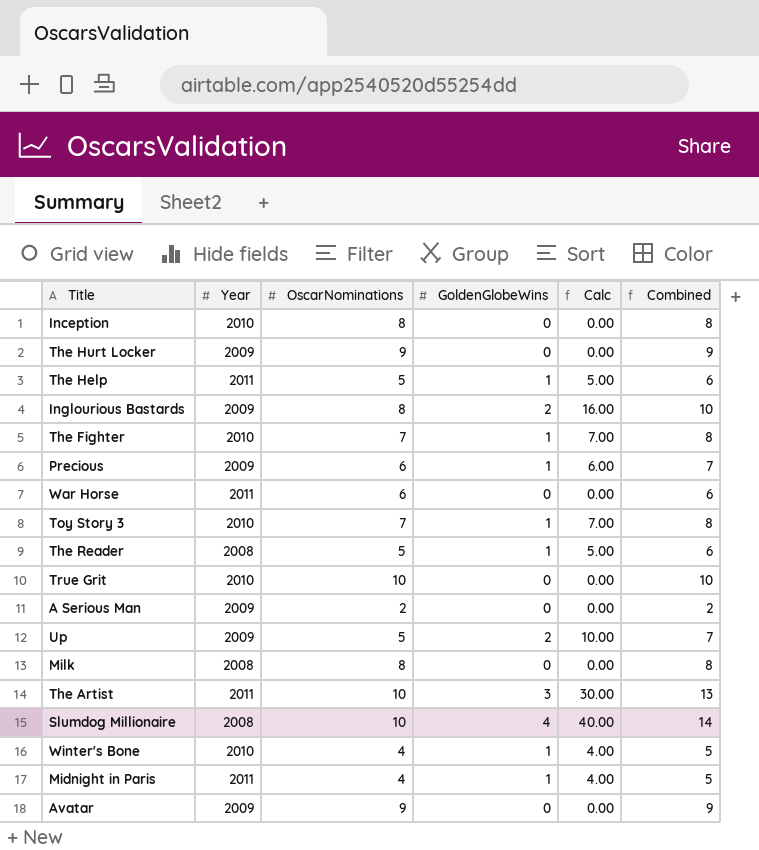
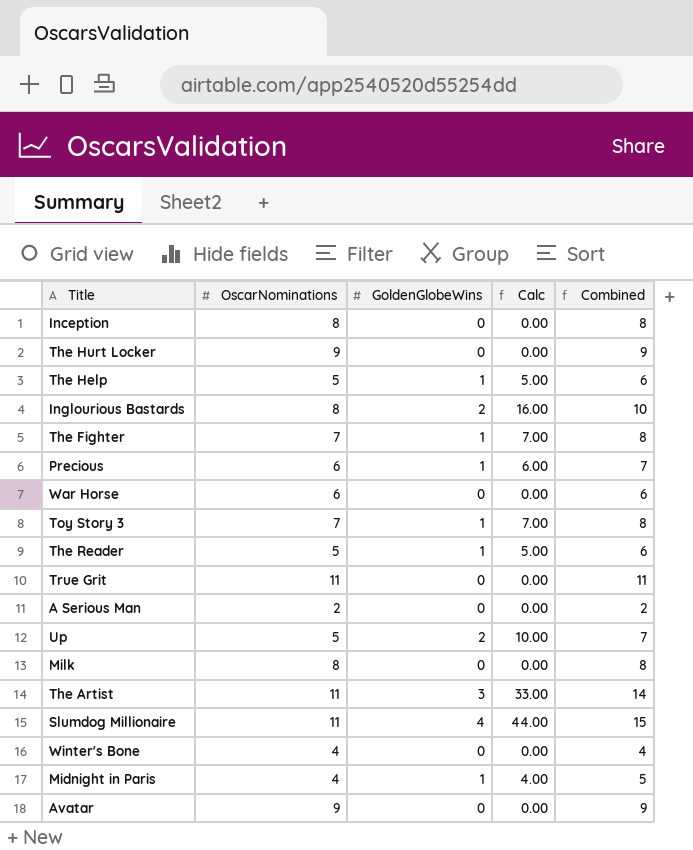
column Year | position: 2 -> none
True Grit | OscarNominations: 10 -> 11
True Grit | Combined: 10 -> 11
The Artist | OscarNominations: 10 -> 11
The Artist | Calc: 30.00 -> 33.00
The Artist | Combined: 13 -> 14
Slumdog Millionaire | OscarNominations: 10 -> 11
Slumdog Millionaire | Calc: 40.00 -> 44.00
Slumdog Millionaire | Combined: 14 -> 15
Winter's Bone | GoldenGlobeWins: 1 -> 0
Winter's Bone | Calc: 4.00 -> 0.00
Winter's Bone | Combined: 5 -> 4

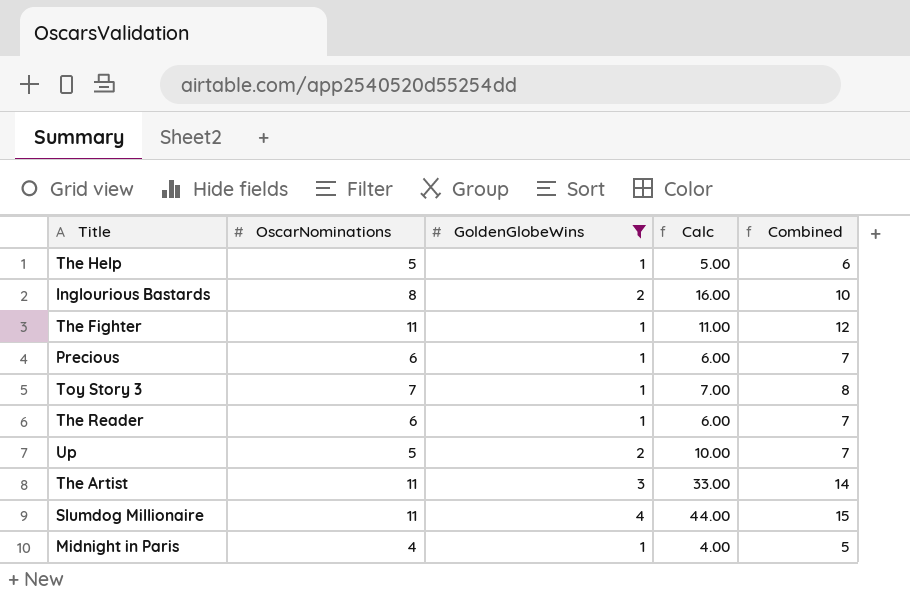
filter: none -> GoldenGlobeWins != 0
The Fighter | OscarNominations: 7 -> 11
The Fighter | Calc: 7.00 -> 11.00
The Fighter | Combined: 8 -> 12
The Reader | OscarNominations: 5 -> 6
The Reader | Calc: 5.00 -> 6.00
The Reader | Combined: 6 -> 7

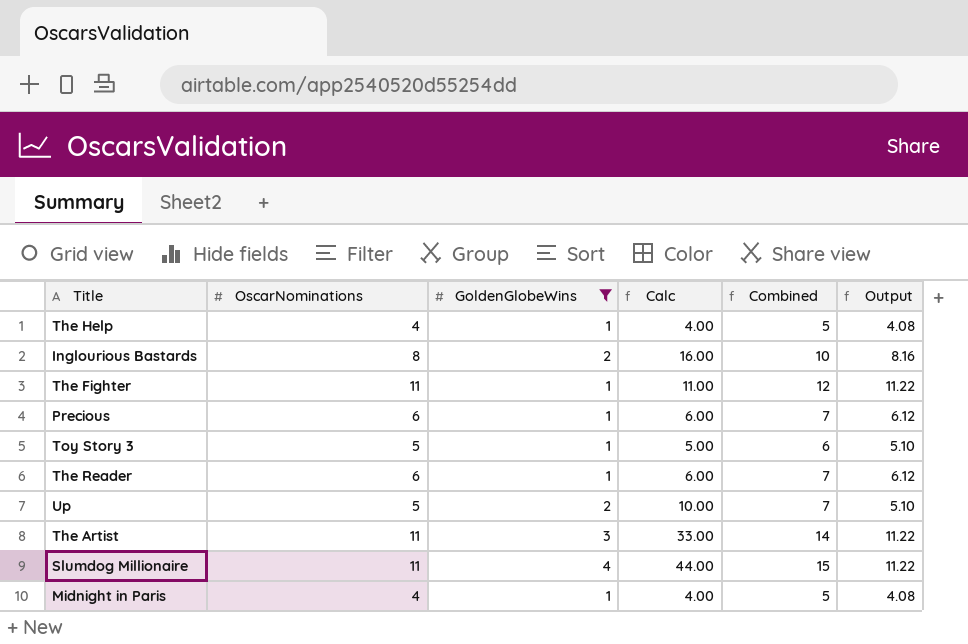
column Output | formula: none -> [OscarNominations] * 1.02
The Help | OscarNominations: 5 -> 4
The Help | Calc: 5.00 -> 4.00
The Help | Combined: 6 -> 5
Toy Story 3 | OscarNominations: 7 -> 5
Toy Story 3 | Calc: 7.00 -> 5.00
Toy Story 3 | Combined: 8 -> 6

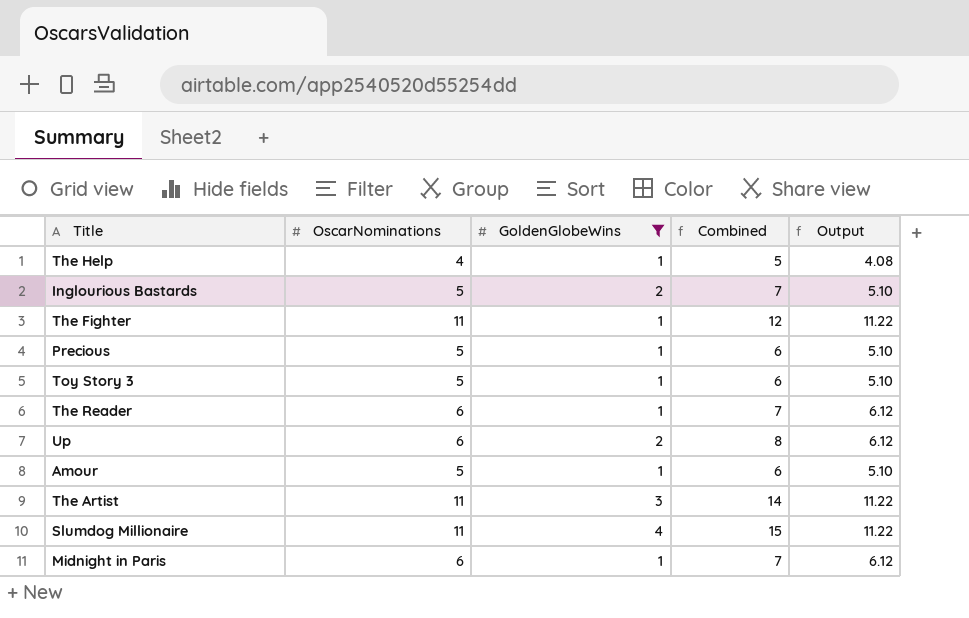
column Calc | formula: [OscarNominations] * [GoldenGlobeWins] -> none
Inglourious Bastards | OscarNominations: 8 -> 5
Inglourious Bastards | Combined: 10 -> 7
Inglourious Bastards | Output: 8.16 -> 5.10
Precious | OscarNominations: 6 -> 5
Precious | Combined: 7 -> 6
Precious | Output: 6.12 -> 5.10
Up | OscarNominations: 5 -> 6
Up | Combined: 7 -> 8
Up | Output: 5.10 -> 6.12
row Amour: none -> 5 | 1 | 6 | 5.10
Midnight in Paris | OscarNominations: 4 -> 6
Midnight in Paris | Combined: 5 -> 7
Midnight in Paris | Output: 4.08 -> 6.12

